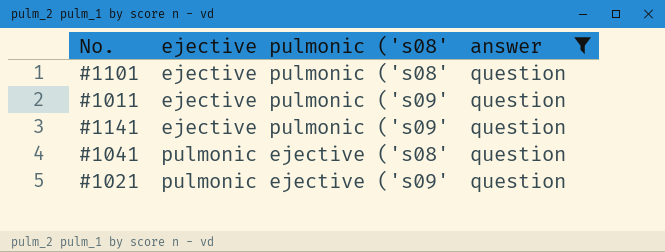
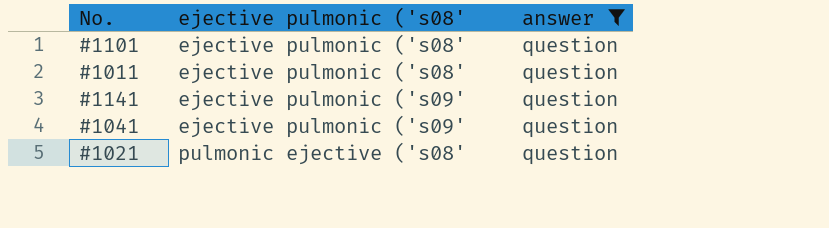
#1011 | ejective pulmonic ('s08': ejective pulmonic ('s09' -> ejective pulmonic ('s08'
#1041 | ejective pulmonic ('s08': pulmonic ejective ('s08' -> ejective pulmonic ('s09'
#1021 | ejective pulmonic ('s08': pulmonic ejective ('s09' -> pulmonic ejective ('s08'

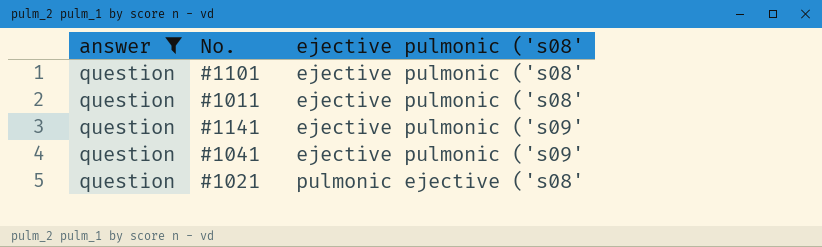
column answer | position: 3 -> 1

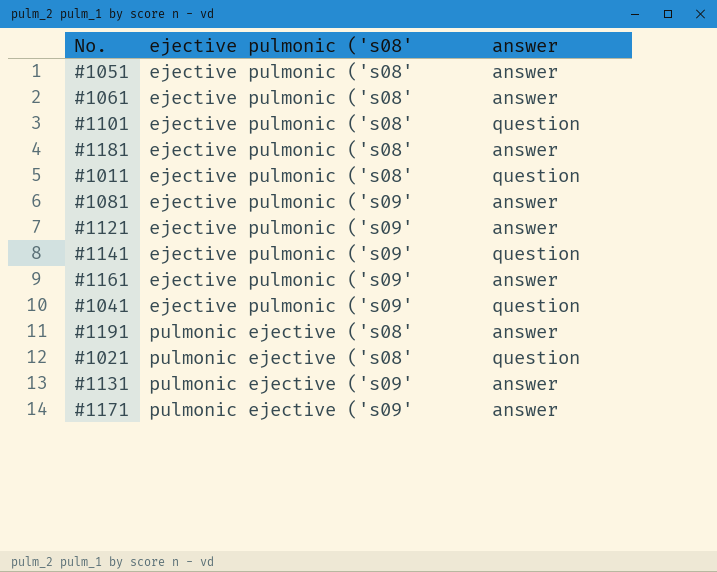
filter: answer = question -> none
column answer | position: 1 -> 3

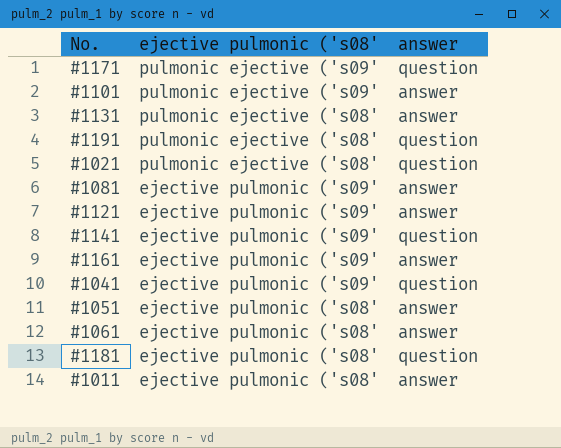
row order: ejective pulmonic ('s08' ascending -> ejective pulmonic ('s08' descending
#1171 | answer: answer -> question
#1101 | ejective pulmonic ('s08': ejective pulmonic ('s08' -> pulmonic ejective ('s09'
#1101 | answer: question -> answer
#1131 | ejective pulmonic ('s08': pulmonic ejective ('s09' -> pulmonic ejective ('s08'
#1191 | answer: answer -> question
#1181 | answer: answer -> question
#1011 | answer: question -> answer

